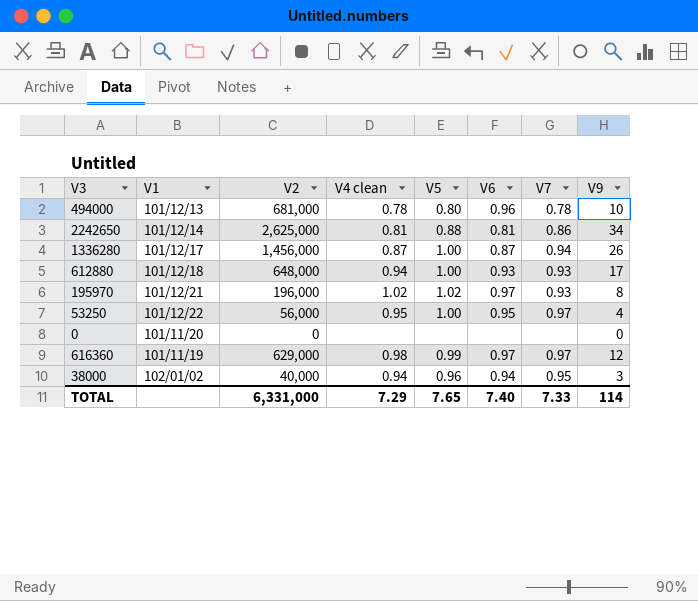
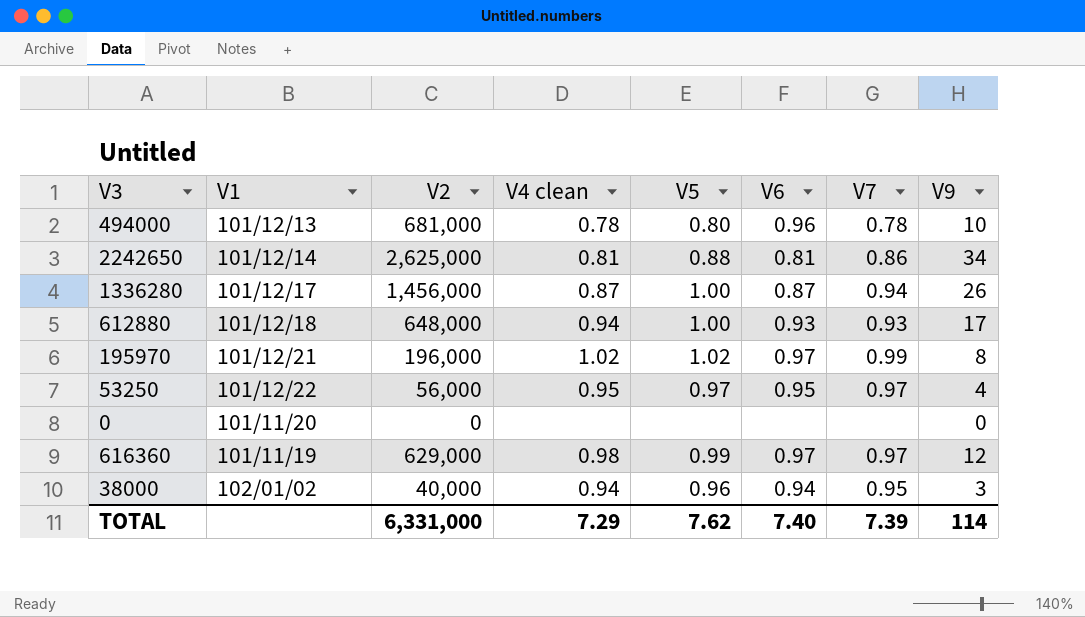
195970 | V7: 0.93 -> 0.99
53250 | V5: 1.00 -> 0.97
TOTAL | V5: 7.65 -> 7.62
TOTAL | V7: 7.33 -> 7.39

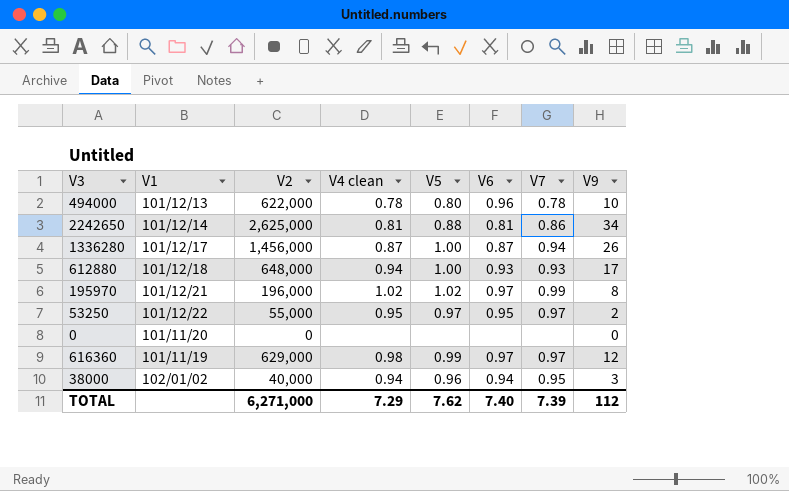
494000 | V2: 681,000 -> 622,000
53250 | V2: 56,000 -> 55,000
53250 | V9: 4 -> 2
TOTAL | V2: 6,331,000 -> 6,271,000
TOTAL | V9: 114 -> 112

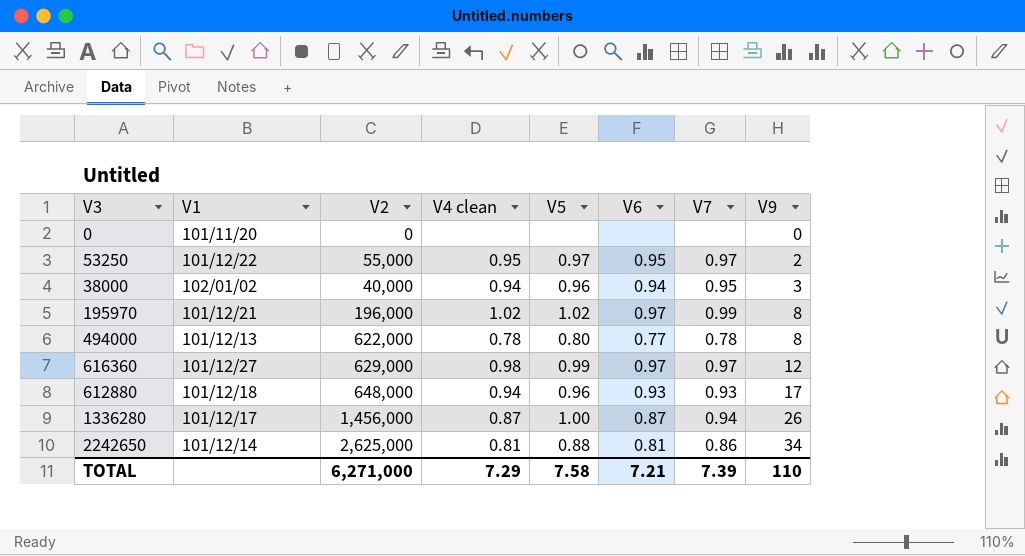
row order: none -> V9 ascending
494000 | V6: 0.96 -> 0.77
494000 | V9: 10 -> 8
616360 | V1: 101/11/19 -> 101/12/27
612880 | V5: 1.00 -> 0.96
TOTAL | V5: 7.62 -> 7.58
TOTAL | V6: 7.40 -> 7.21
TOTAL | V9: 112 -> 110

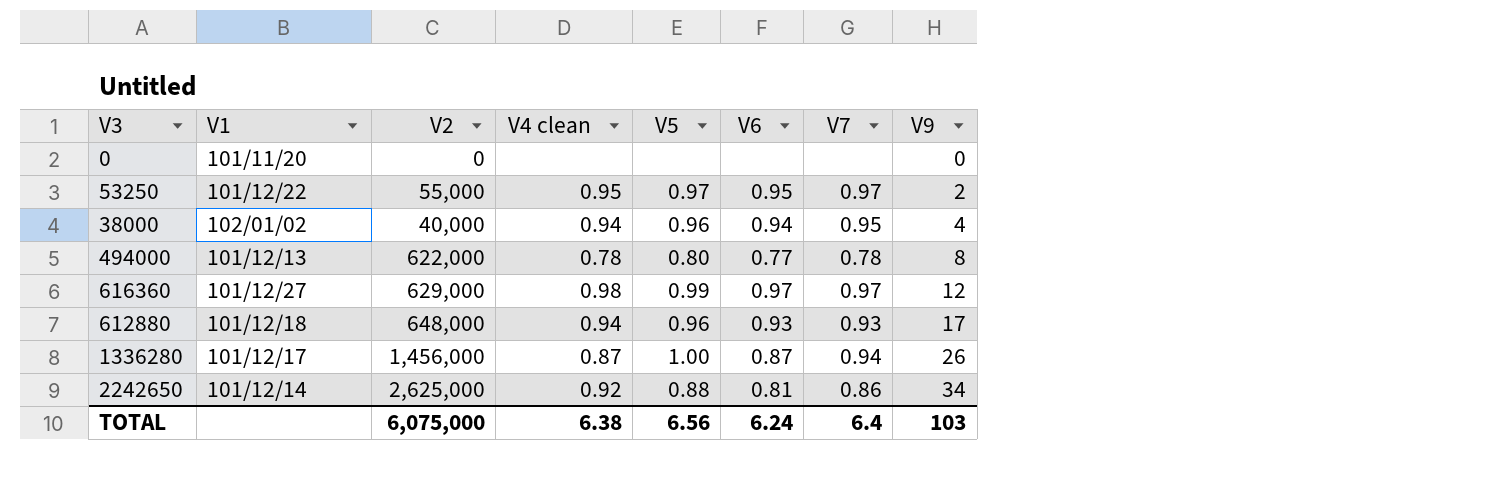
row 195970: 101/12/21 | 196,000 | 1.02 | 1.02 | 0.97 | 0.99 | 8 -> none
38000 | V9: 3 -> 4
2242650 | V4 clean: 0.81 -> 0.92
TOTAL | V2: 6,271,000 -> 6,075,000
TOTAL | V4 clean: 7.29 -> 6.38
TOTAL | V5: 7.58 -> 6.56
TOTAL | V6: 7.21 -> 6.24
TOTAL | V7: 7.39 -> 6.4
TOTAL | V9: 110 -> 103

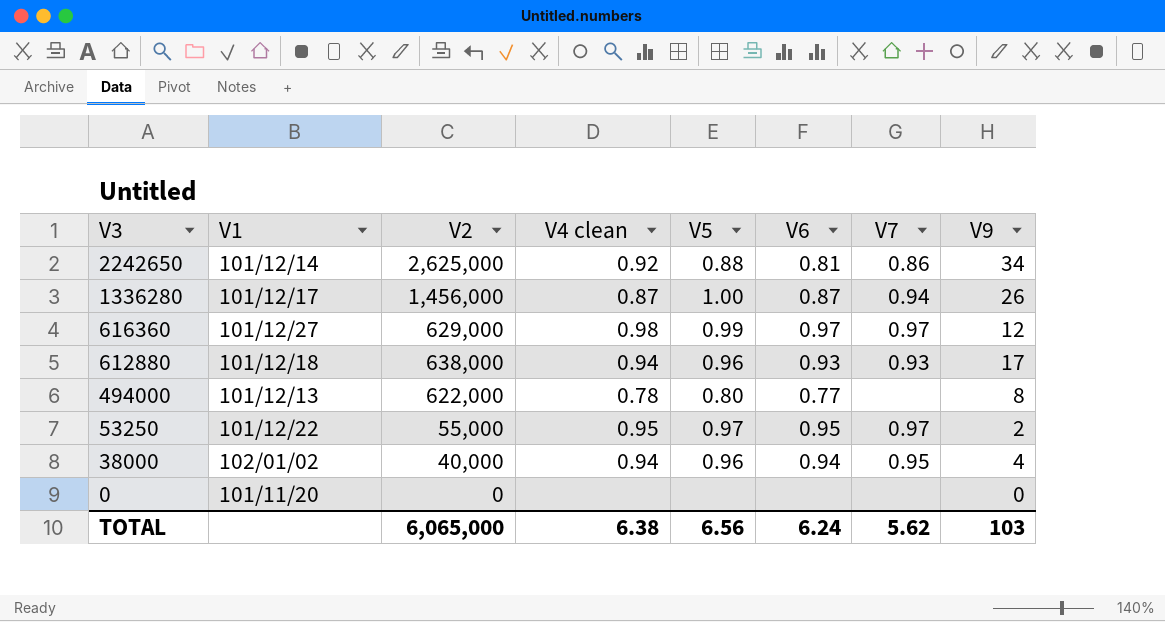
row order: V9 ascending -> V3 descending
612880 | V2: 648,000 -> 638,000
494000 | V7: 0.78 -> none
TOTAL | V2: 6,075,000 -> 6,065,000
TOTAL | V7: 6.4 -> 5.62

